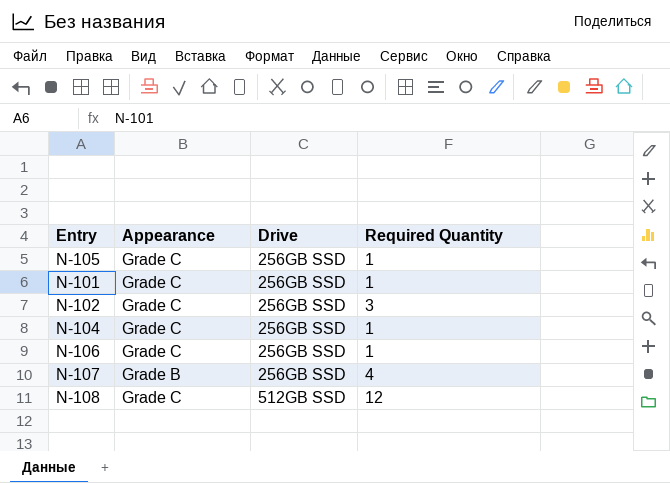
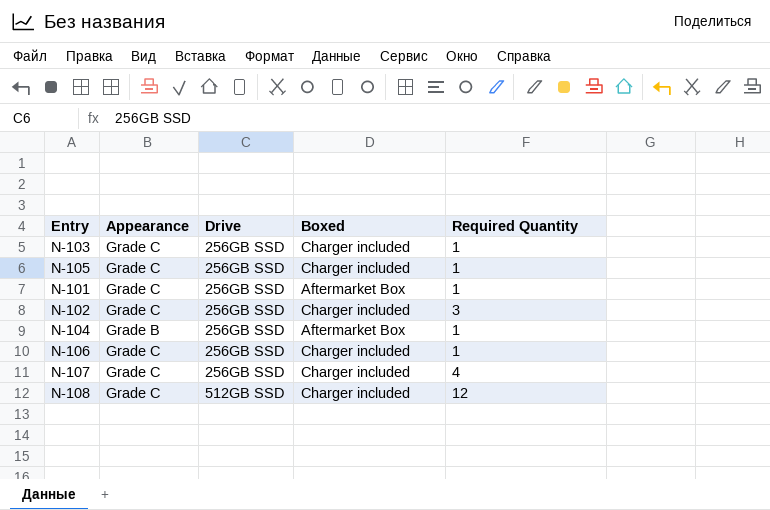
column Boxed | position: none -> 4
row N-103: none -> Grade C | 256GB SSD | Charger included | 1
N-104 | Appearance: Grade C -> Grade B
N-107 | Appearance: Grade B -> Grade C

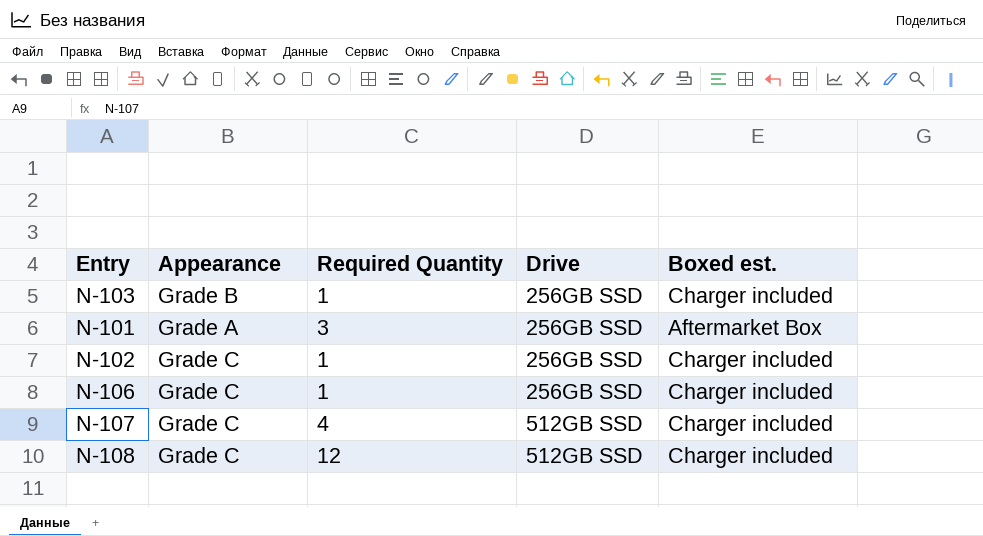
column Required Quantity | position: 5 -> 3
column name: Boxed -> Boxed est.
row N-105: Grade C | 256GB SSD | Charger included | 1 -> none
row N-104: Grade B | 256GB SSD | Aftermarket Box | 1 -> none
N-103 | Appearance: Grade C -> Grade B
N-101 | Appearance: Grade C -> Grade A
N-101 | Required Quantity: 1 -> 3
N-102 | Required Quantity: 3 -> 1
N-107 | Drive: 256GB SSD -> 512GB SSD

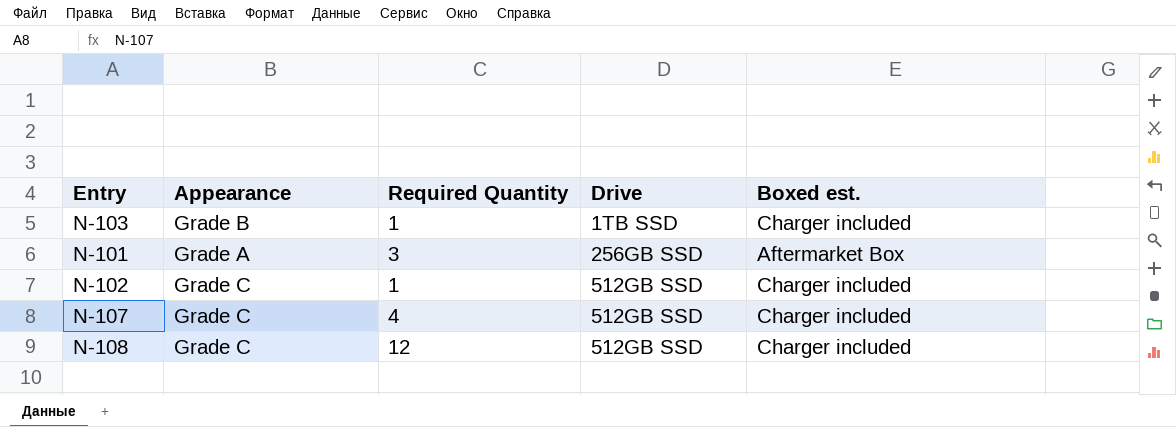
row N-106: Grade C | 1 | 256GB SSD | Charger included -> none
N-103 | Drive: 256GB SSD -> 1TB SSD
N-102 | Drive: 256GB SSD -> 512GB SSD

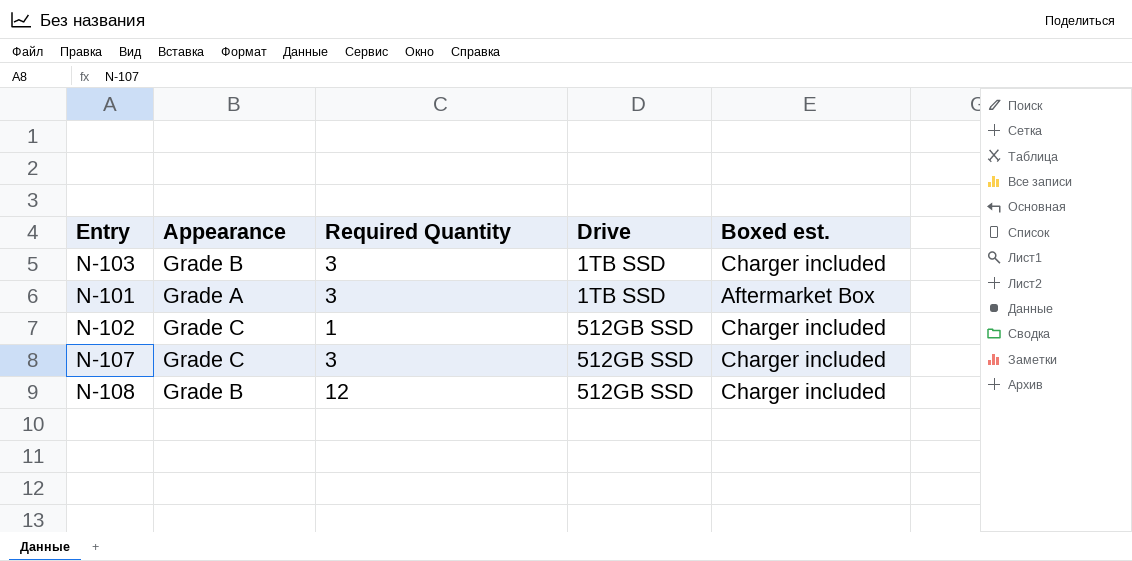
N-103 | Required Quantity: 1 -> 3
N-101 | Drive: 256GB SSD -> 1TB SSD
N-107 | Required Quantity: 4 -> 3
N-108 | Appearance: Grade C -> Grade B

